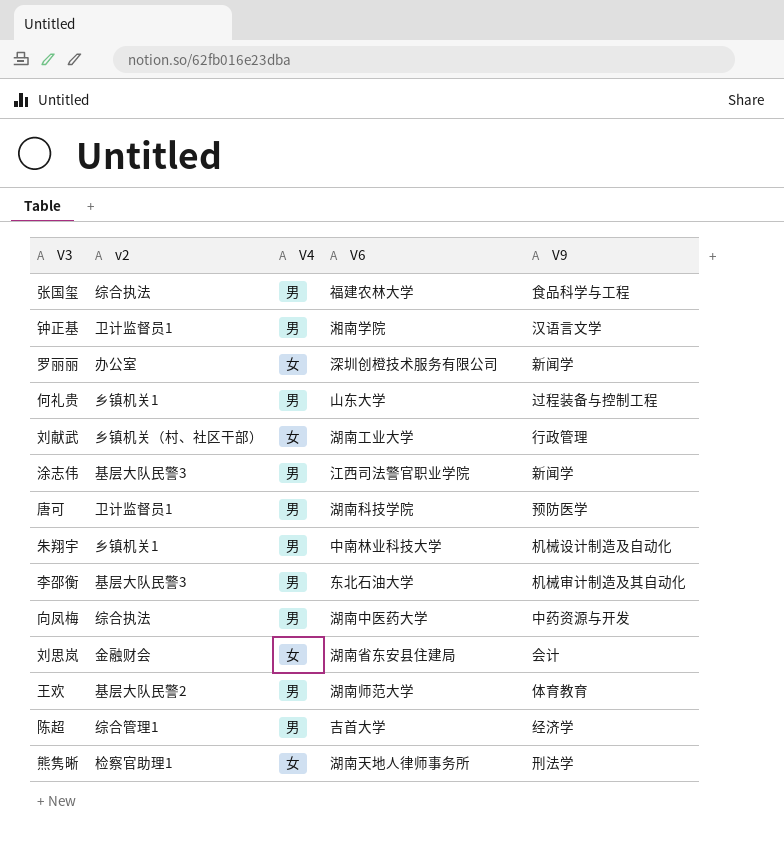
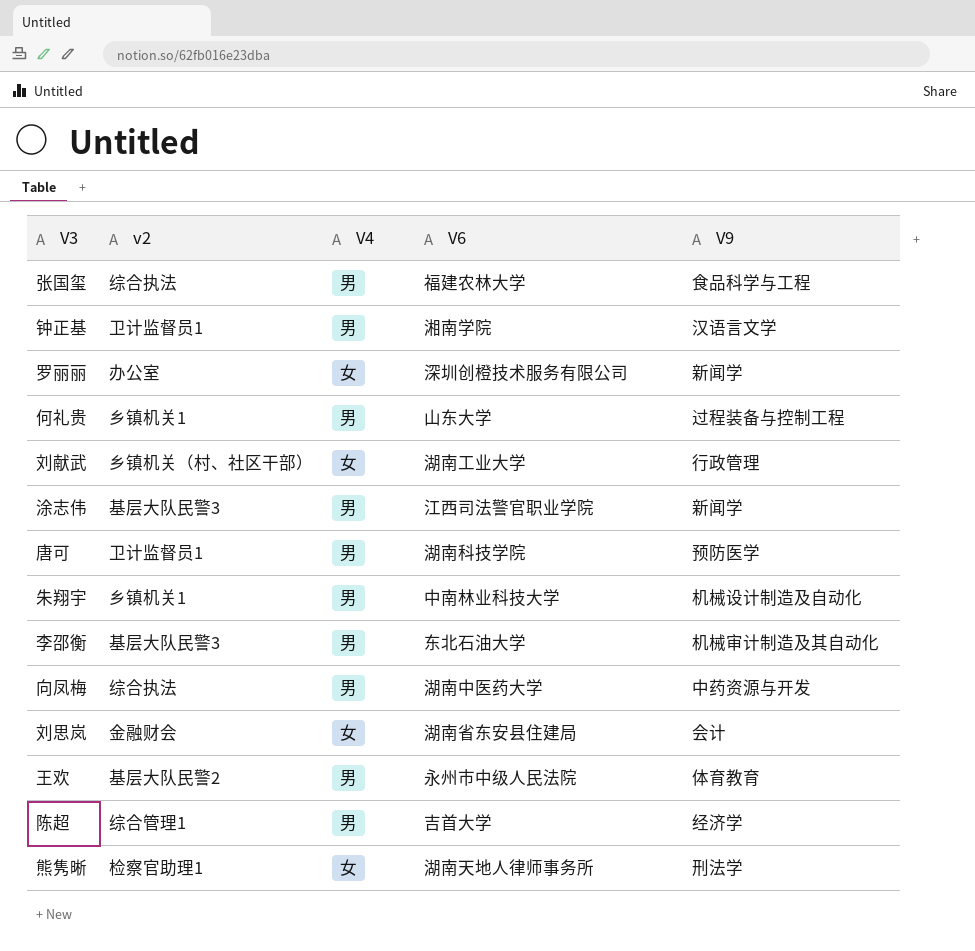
王欢 | V6: 湖南师范大学 -> 永州市中级人民法院

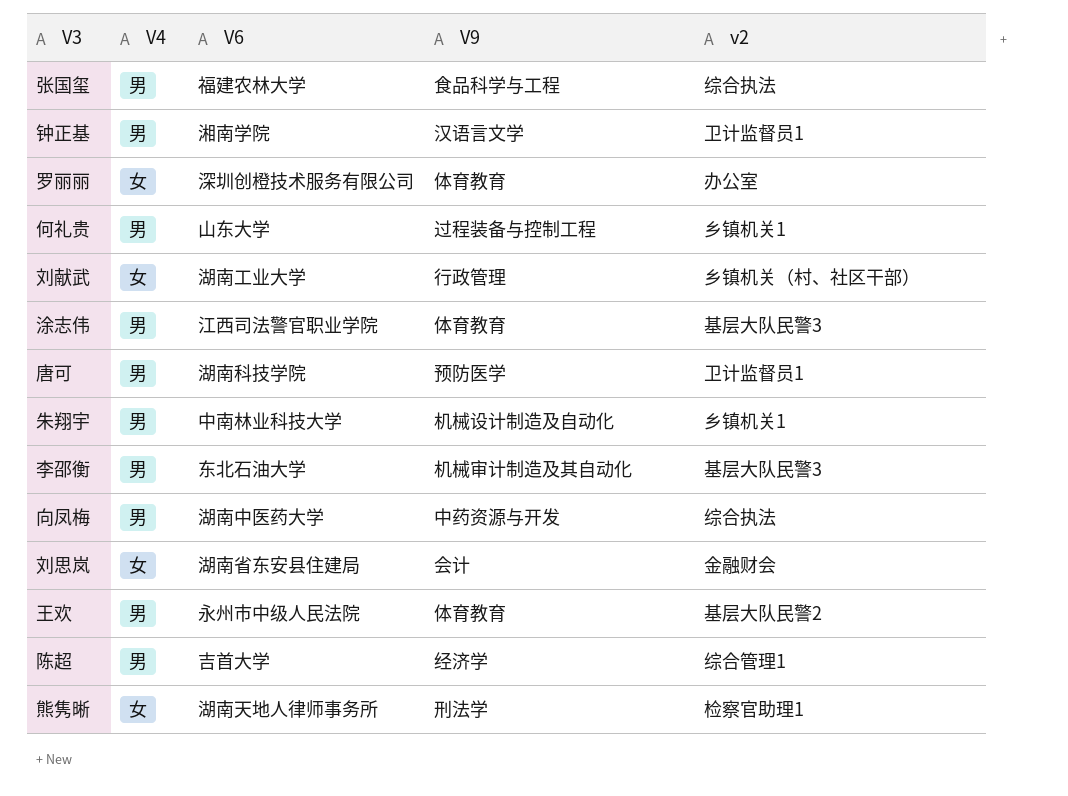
column v2 | position: 2 -> 5
罗丽丽 | V9: 新闻学 -> 体育教育
涂志伟 | V9: 新闻学 -> 体育教育

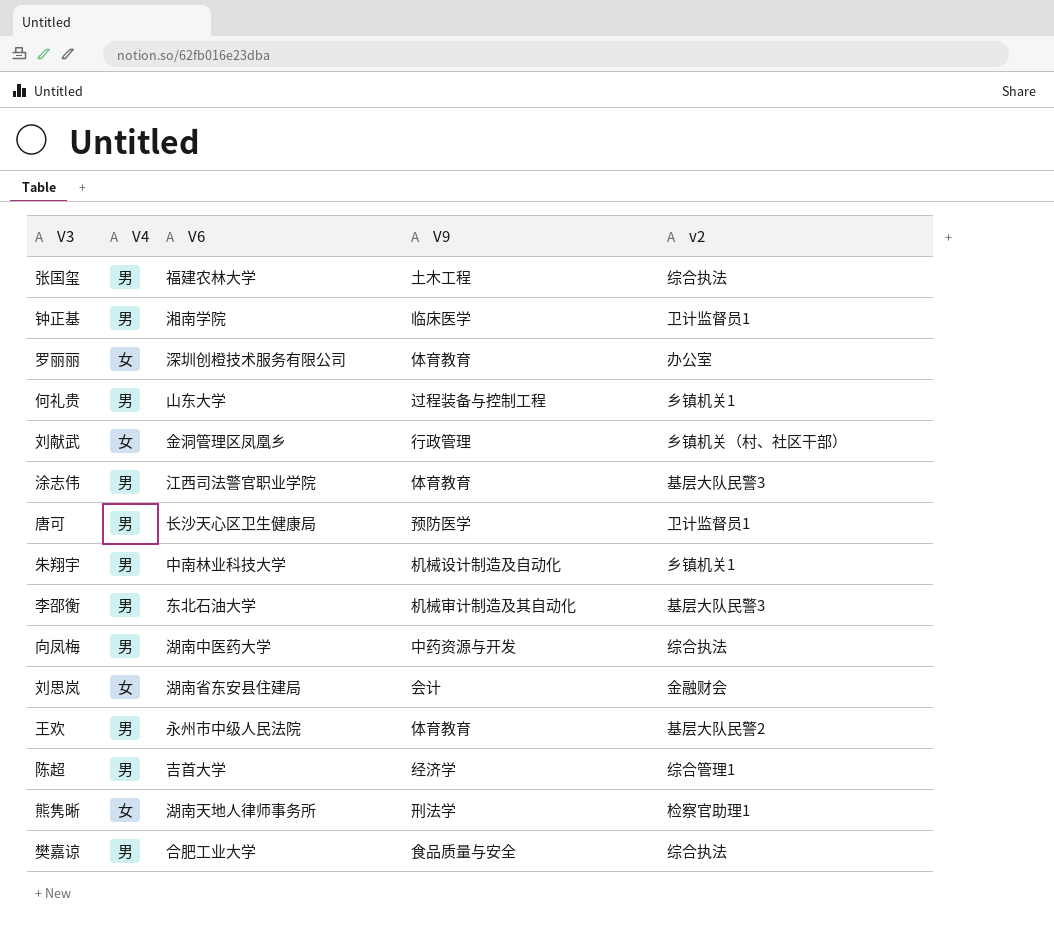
张国玺 | V9: 食品科学与工程 -> 土木工程
钟正基 | V9: 汉语言文学 -> 临床医学
刘献武 | V6: 湖南工业大学 -> 金洞管理区凤凰乡
唐可 | V6: 湖南科技学院 -> 长沙天心区卫生健康局
row 樊嘉谅: none -> 男 | 合肥工业大学 | 食品质量与安全 | 综合执法

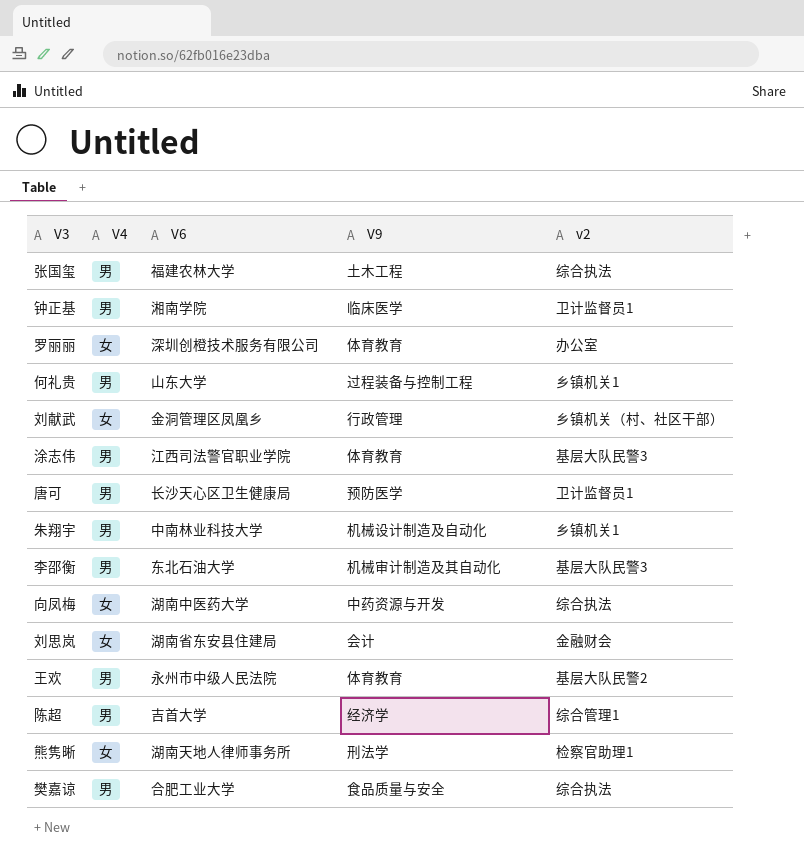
向凤梅 | V4: 男 -> 女

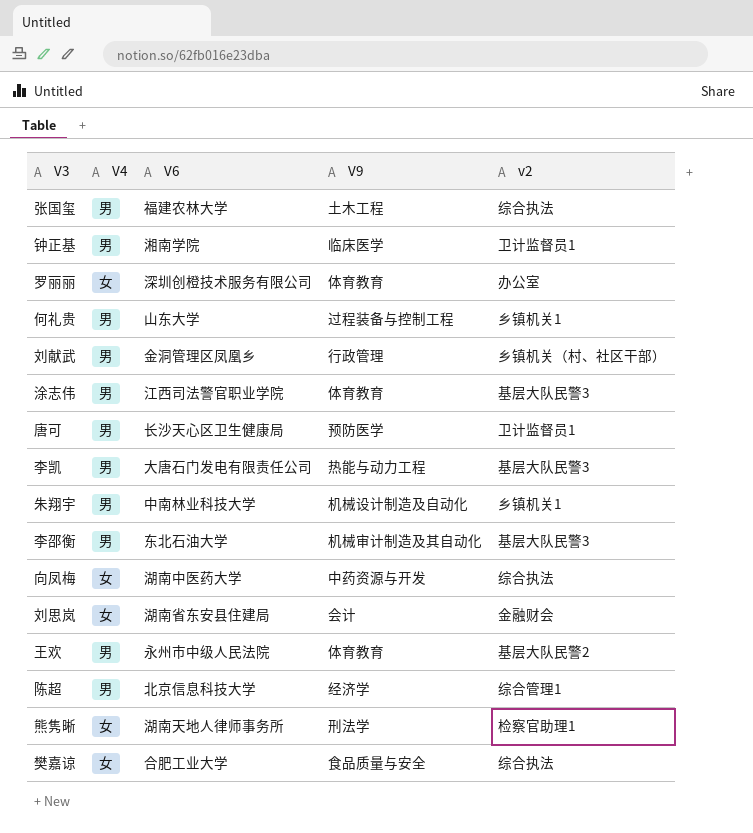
刘献武 | V4: 女 -> 男
row 李凯: none -> 男 | 大唐石门发电有限责任公司 | 热能与动力工程 | 基层大队民警3
陈超 | V6: 吉首大学 -> 北京信息科技大学
樊嘉谅 | V4: 男 -> 女

